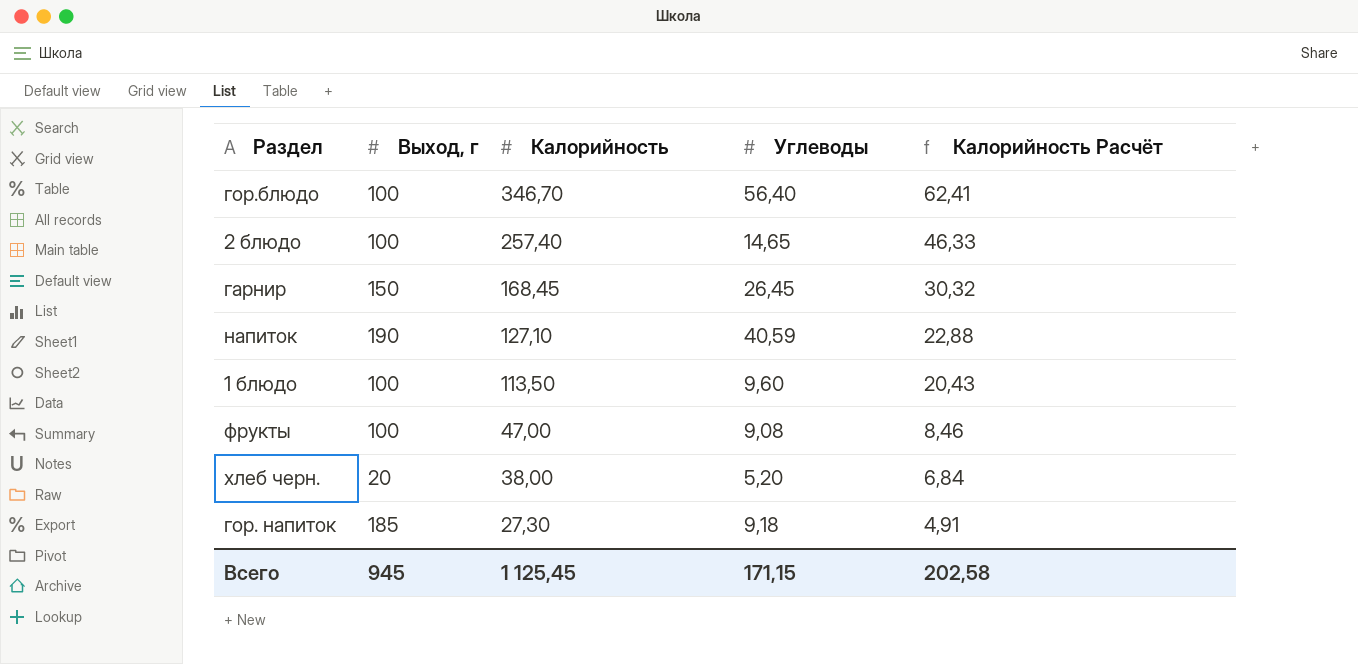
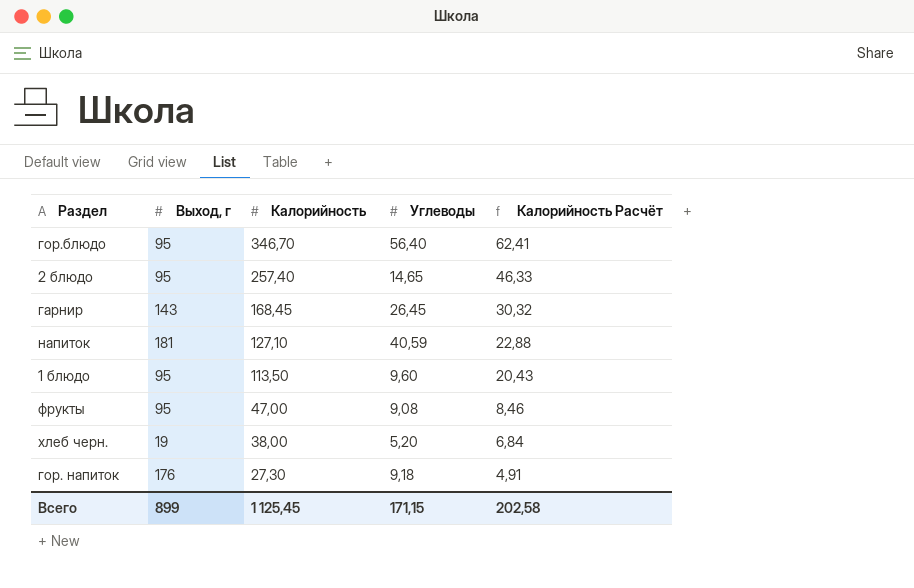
гор.блюдо | Выход, г: 100 -> 95
2 блюдо | Выход, г: 100 -> 95
гарнир | Выход, г: 150 -> 143
напиток | Выход, г: 190 -> 181
1 блюдо | Выход, г: 100 -> 95
фрукты | Выход, г: 100 -> 95
хлеб черн. | Выход, г: 20 -> 19
гор. напиток | Выход, г: 185 -> 176
Всего | Выход, г: 945 -> 899

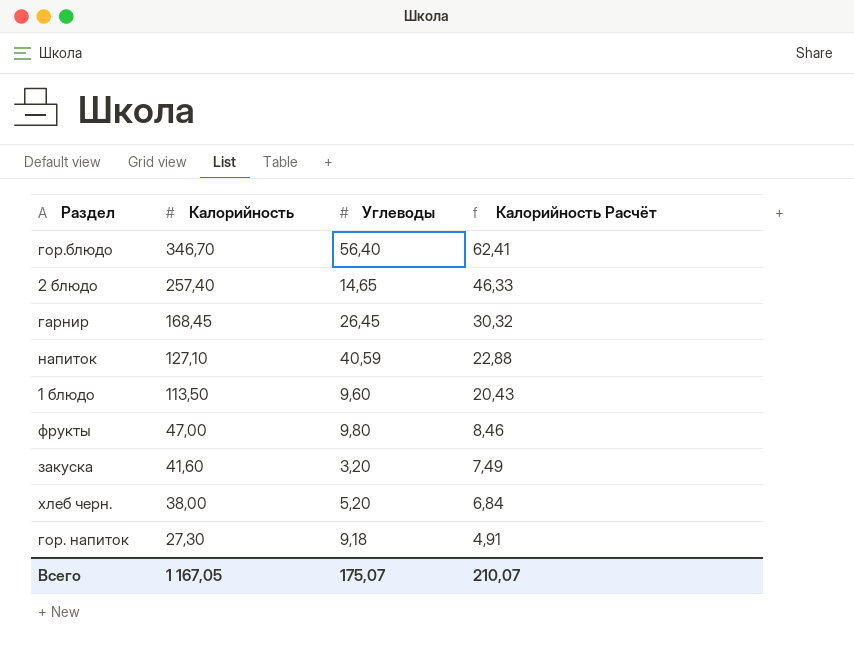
column Выход, г | position: 2 -> none
фрукты | Углеводы: 9,08 -> 9,80
row закуска: none -> 41,60 | 3,20 | 7,49
Всего | Калорийность: 1 125,45 -> 1 167,05
Всего | Углеводы: 171,15 -> 175,07
Всего | Калорийность Расчёт: 202,58 -> 210,07

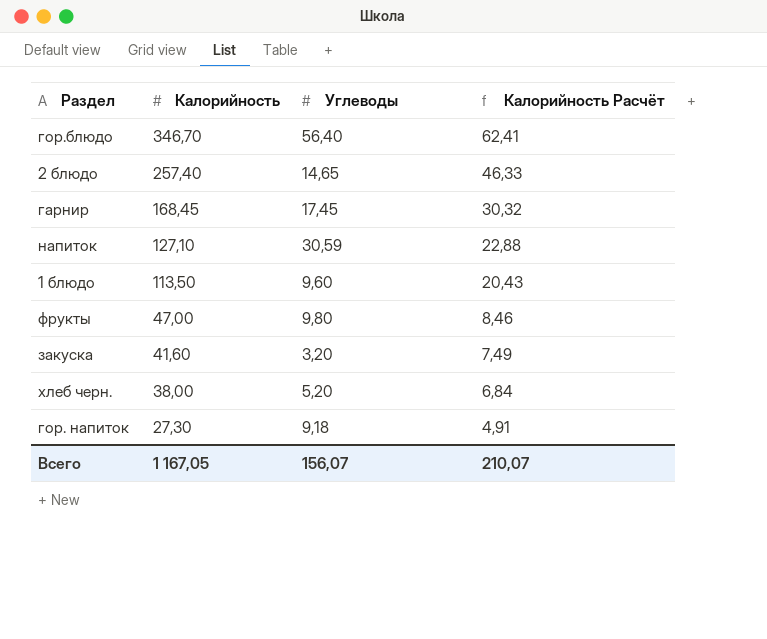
гарнир | Углеводы: 26,45 -> 17,45
напиток | Углеводы: 40,59 -> 30,59
Всего | Углеводы: 175,07 -> 156,07

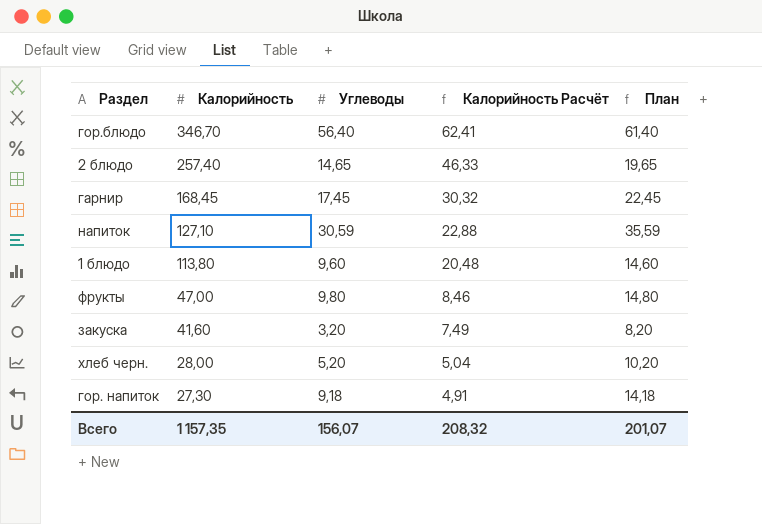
column План | formula: none -> [Углеводы] + 5
1 блюдо | Калорийность: 113,50 -> 113,80
1 блюдо | Калорийность Расчёт: 20,43 -> 20,48
хлеб черн. | Калорийность: 38,00 -> 28,00
хлеб черн. | Калорийность Расчёт: 6,84 -> 5,04
Всего | Калорийность: 1 167,05 -> 1 157,35
Всего | Калорийность Расчёт: 210,07 -> 208,32

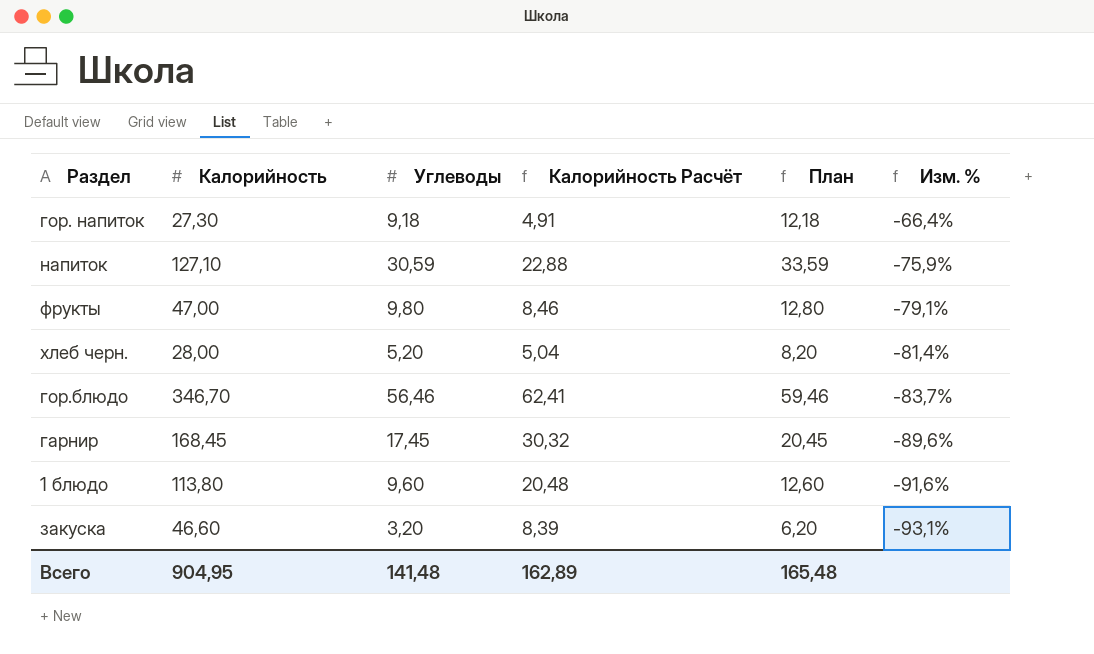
row order: Калорийность descending -> Изм. % descending
column План | formula: [Углеводы] + 5 -> [Углеводы] + 3
column Изм. % | formula: none -> ([Углеводы] - [Калорийность]) / [Калорийность]
row 2 блюдо: 257,40 | 14,65 | 46,33 | 19,65 -> none
гор.блюдо | Углеводы: 56,40 -> 56,46
закуска | Калорийность: 41,60 -> 46,60
закуска | Калорийность Расчёт: 7,49 -> 8,39
Всего | Калорийность: 1 157,35 -> 904,95
Всего | Углеводы: 156,07 -> 141,48
Всего | Калорийность Расчёт: 208,32 -> 162,89
Всего | План: 201,07 -> 165,48

